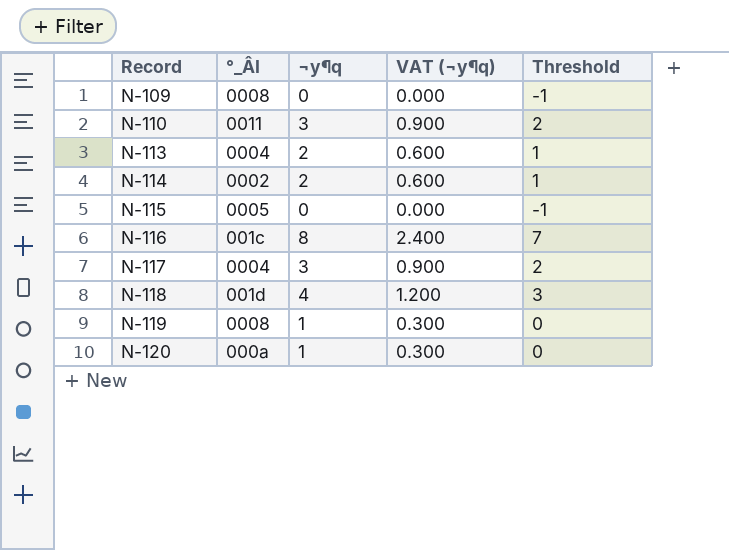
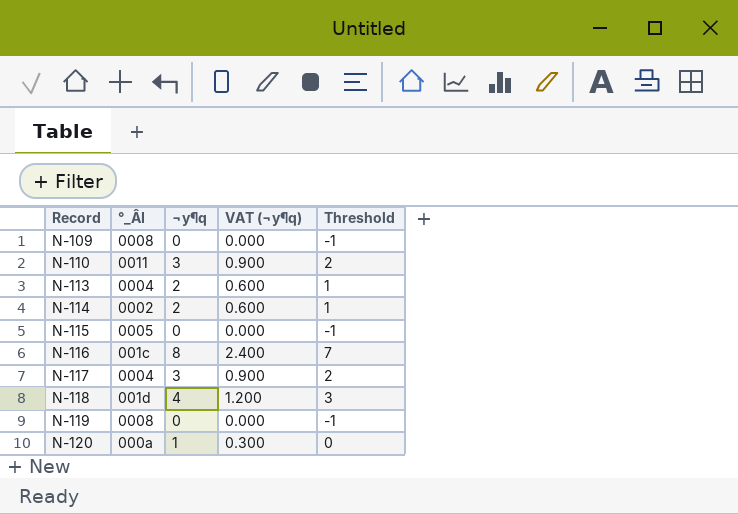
N-119 | ¬y¶q: 1 -> 0
N-119 | VAT (¬y¶q): 0.300 -> 0.000
N-119 | Threshold: 0 -> -1

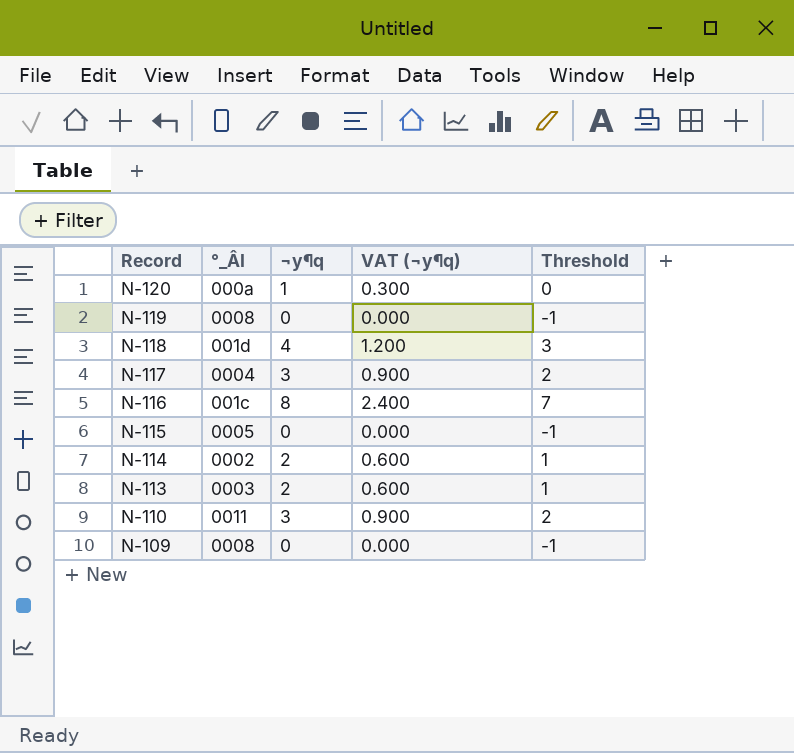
row order: Record ascending -> Record descending
N-113 | °_ÂI: 0004 -> 0003

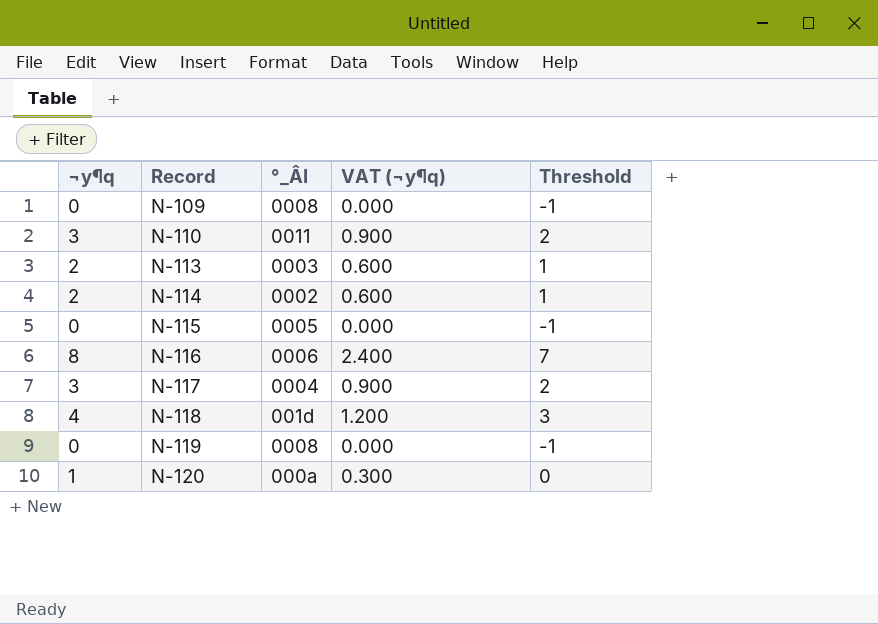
row order: Record descending -> Record ascending
column ¬y¶q | position: 3 -> 1
N-116 | °_ÂI: 001c -> 0006

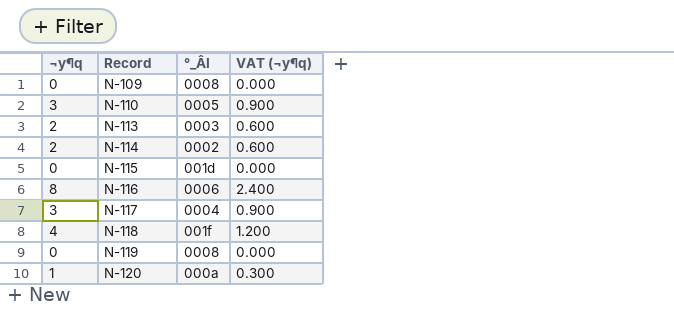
column Threshold | formula: [¬y¶q] - 1 -> none
N-110 | °_ÂI: 0011 -> 0005
N-115 | °_ÂI: 0005 -> 001d
N-118 | °_ÂI: 001d -> 001f

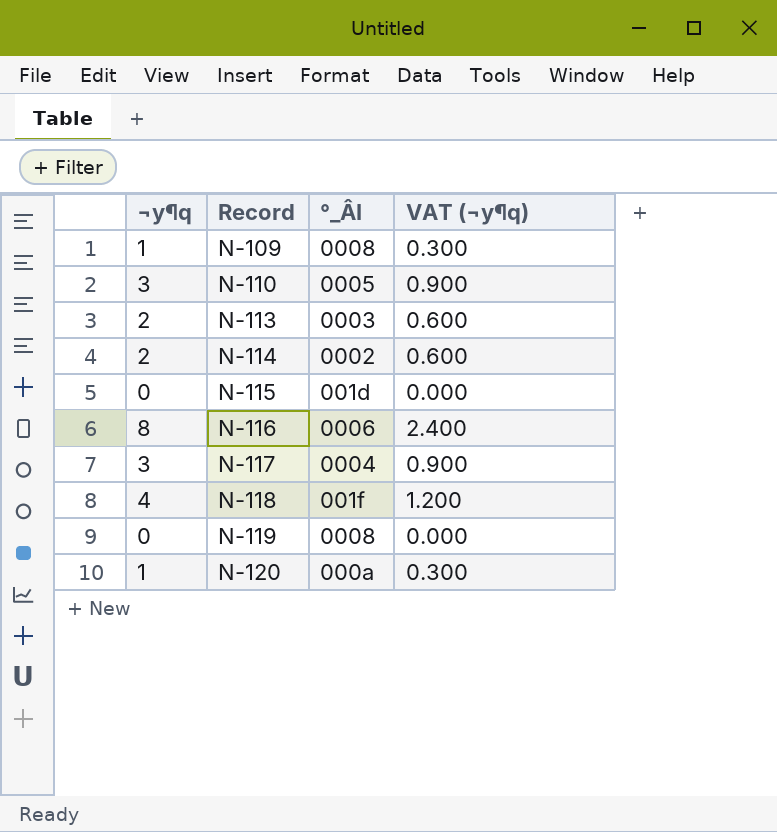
N-109 | ¬y¶q: 0 -> 1
N-109 | VAT (¬y¶q): 0.000 -> 0.300

